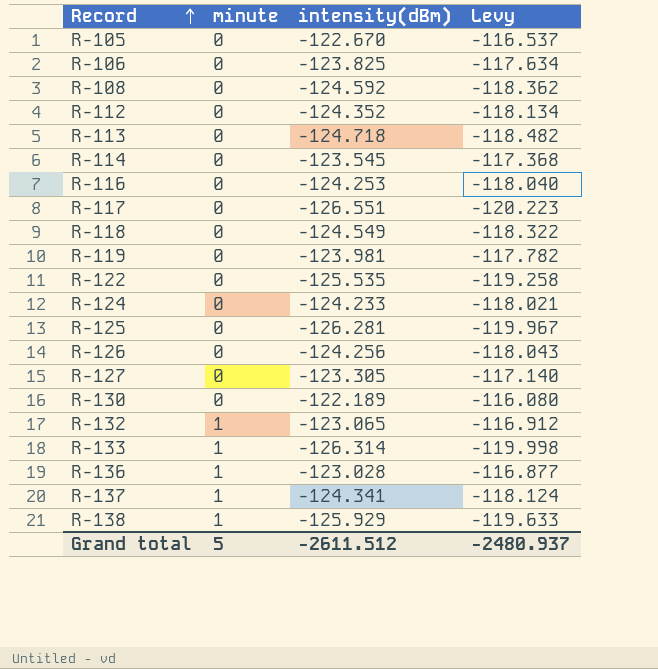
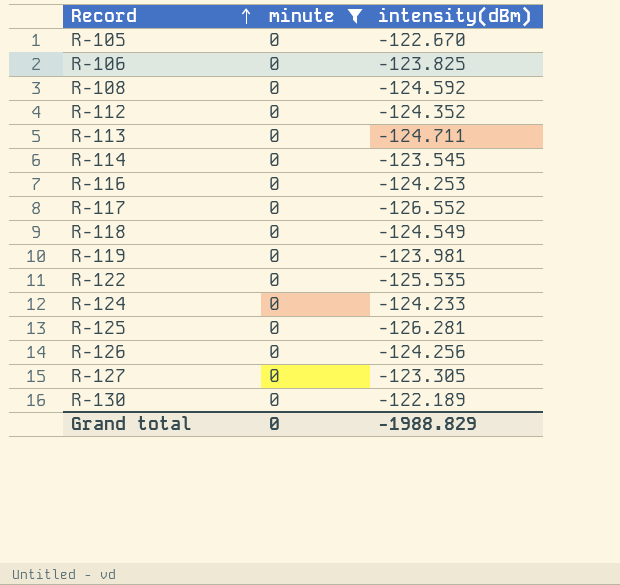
filter: none -> minute = 0
column Levy | formula: [intensity(dBm)] * 0.95 -> none
R-113 | intensity(dBm): -124.718 -> -124.711
R-117 | intensity(dBm): -126.551 -> -126.552
Grand total | minute: 5 -> 0
Grand total | intensity(dBm): -2611.512 -> -1988.829

